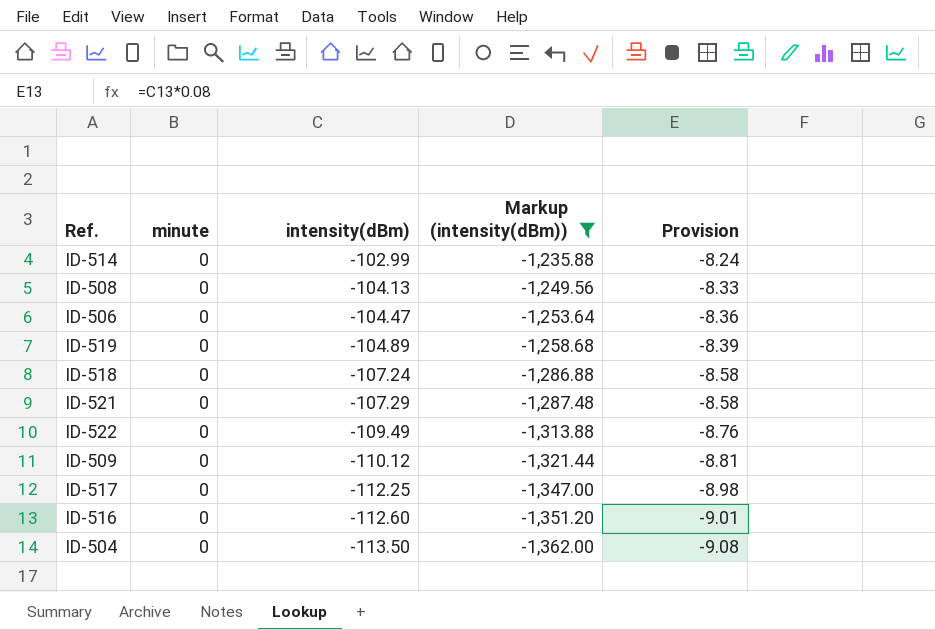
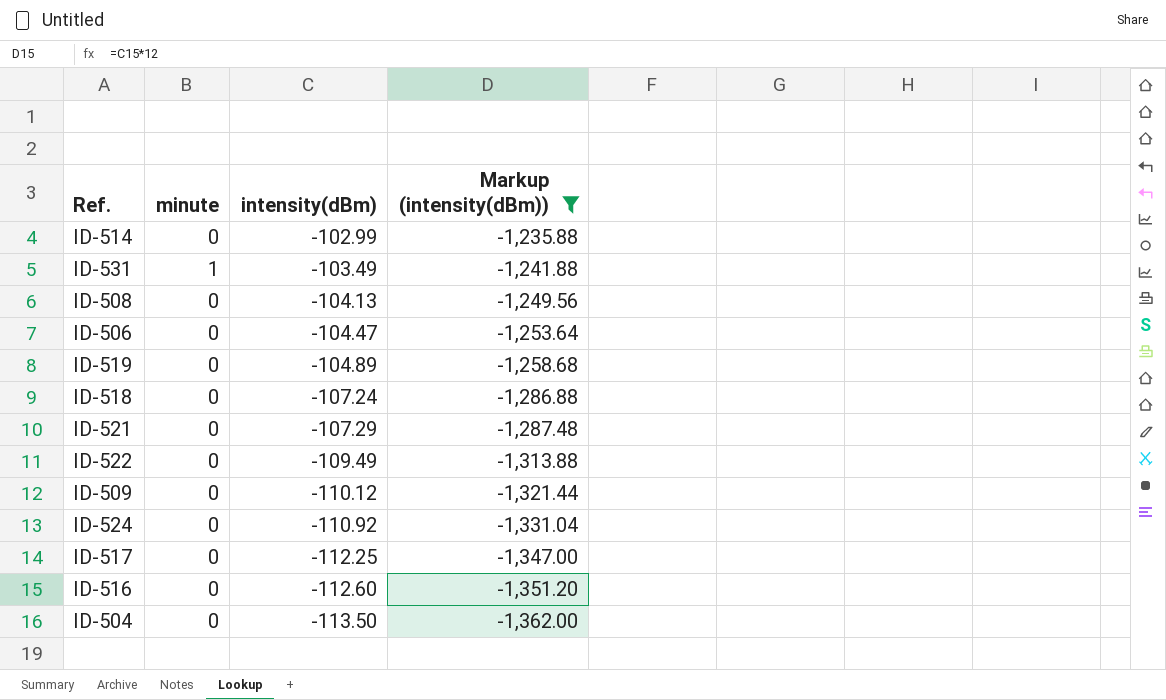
column Provision | formula: [intensity(dBm)] * 0.08 -> none
row ID-531: none -> 1 | -103.49 | -1,241.88
row ID-524: none -> 0 | -110.92 | -1,331.04

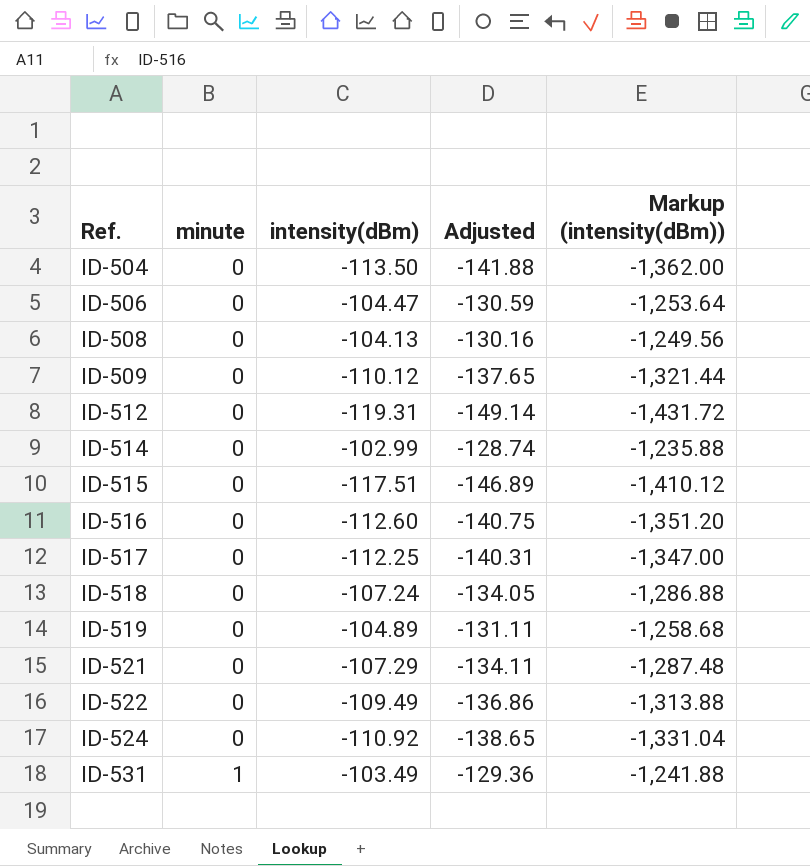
filter: Markup (intensity(dBm)) >= -1,362.00 -> none
row order: intensity(dBm) descending -> Ref. ascending
column Adjusted | formula: none -> [intensity(dBm)] * 1.25

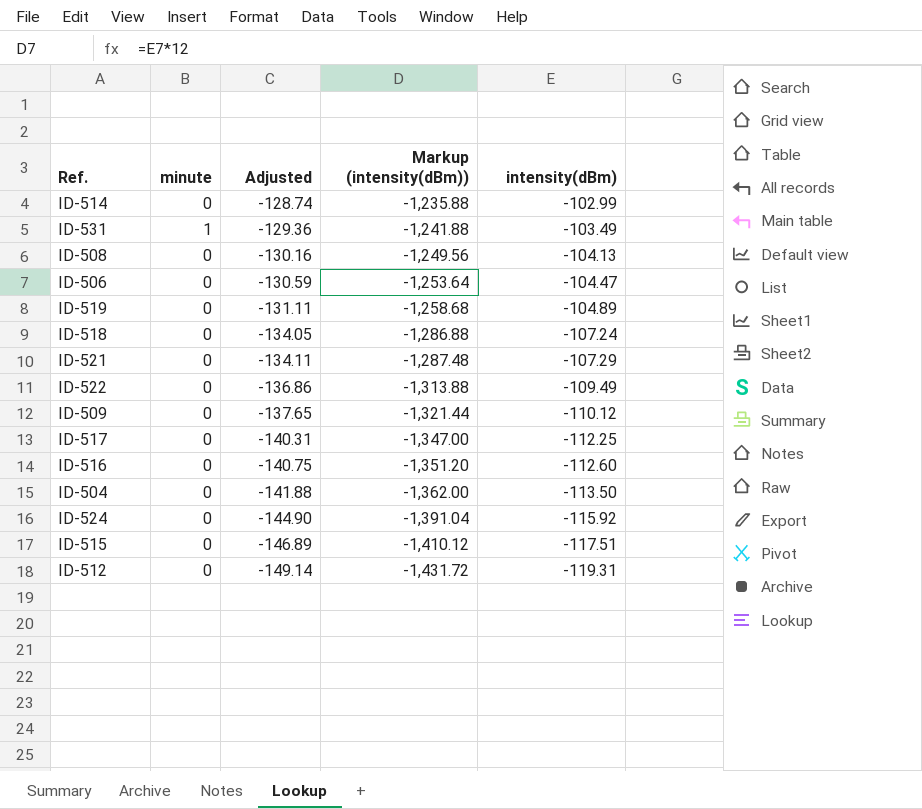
row order: Ref. ascending -> Adjusted descending
column intensity(dBm) | position: 3 -> 5
ID-524 | Adjusted: -138.65 -> -144.90
ID-524 | Markup (intensity(dBm)): -1,331.04 -> -1,391.04
ID-524 | intensity(dBm): -110.92 -> -115.92

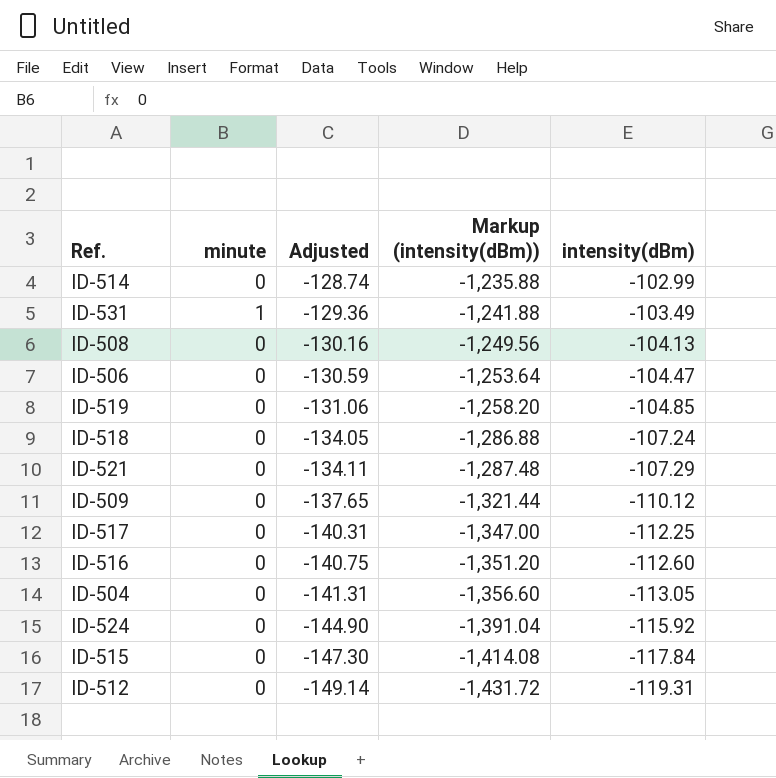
row ID-522: 0 | -136.86 | -1,313.88 | -109.49 -> none
ID-519 | Adjusted: -131.11 -> -131.06
ID-519 | Markup (intensity(dBm)): -1,258.68 -> -1,258.20
ID-519 | intensity(dBm): -104.89 -> -104.85
ID-504 | Adjusted: -141.88 -> -141.31
ID-504 | Markup (intensity(dBm)): -1,362.00 -> -1,356.60
ID-504 | intensity(dBm): -113.50 -> -113.05
ID-515 | Adjusted: -146.89 -> -147.30
ID-515 | Markup (intensity(dBm)): -1,410.12 -> -1,414.08
ID-515 | intensity(dBm): -117.51 -> -117.84

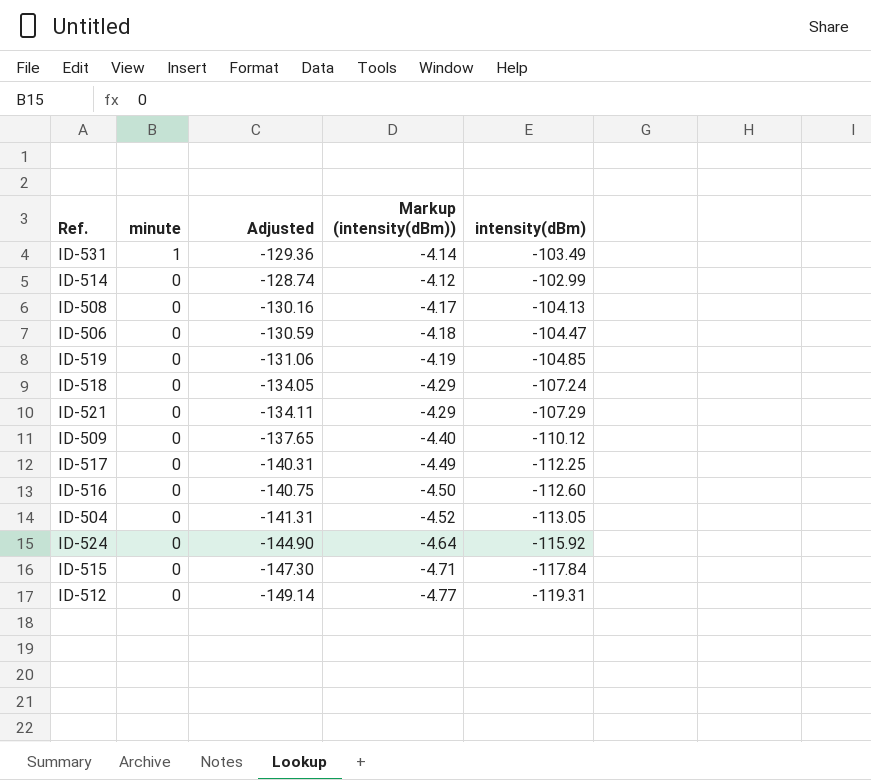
row order: Adjusted descending -> minute descending
column Markup (intensity(dBm)) | formula: [intensity(dBm)] * 12 -> [intensity(dBm)] * 0.04

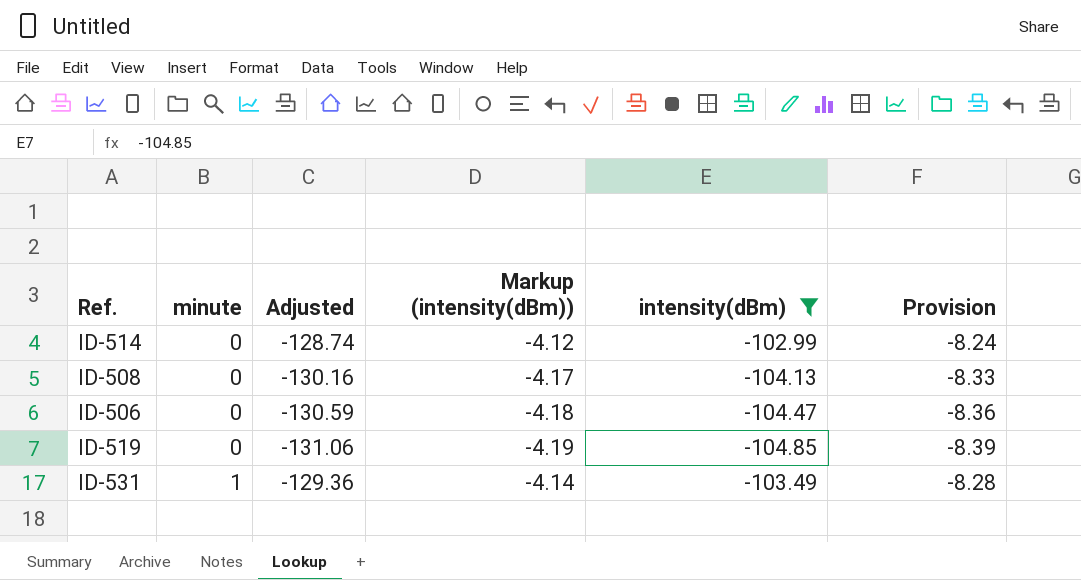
filter: none -> intensity(dBm) >= -104.85
row order: minute descending -> minute ascending
column Provision | formula: none -> [intensity(dBm)] * 0.08

